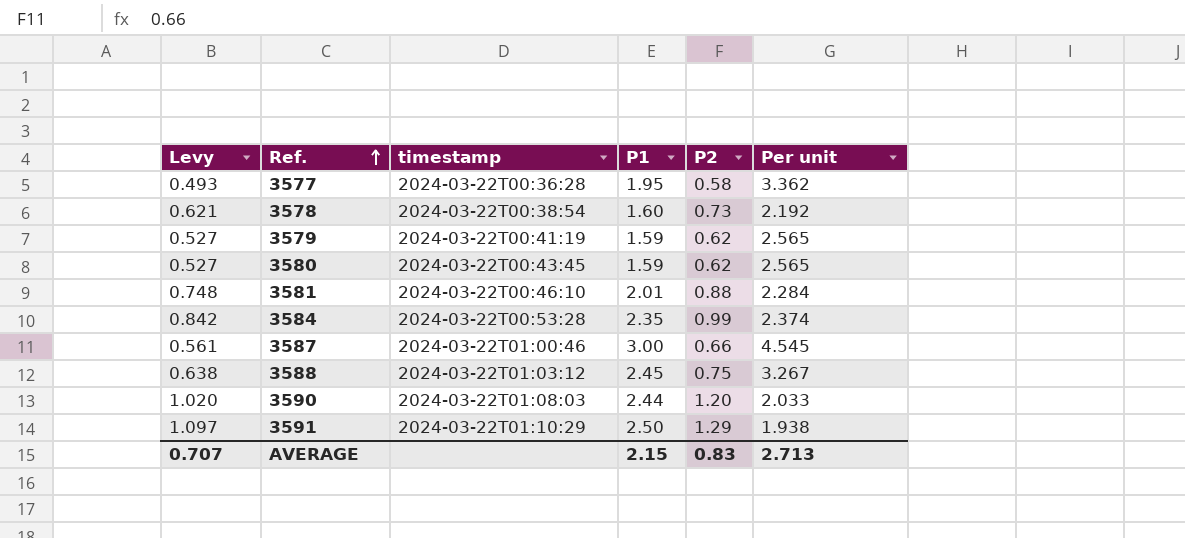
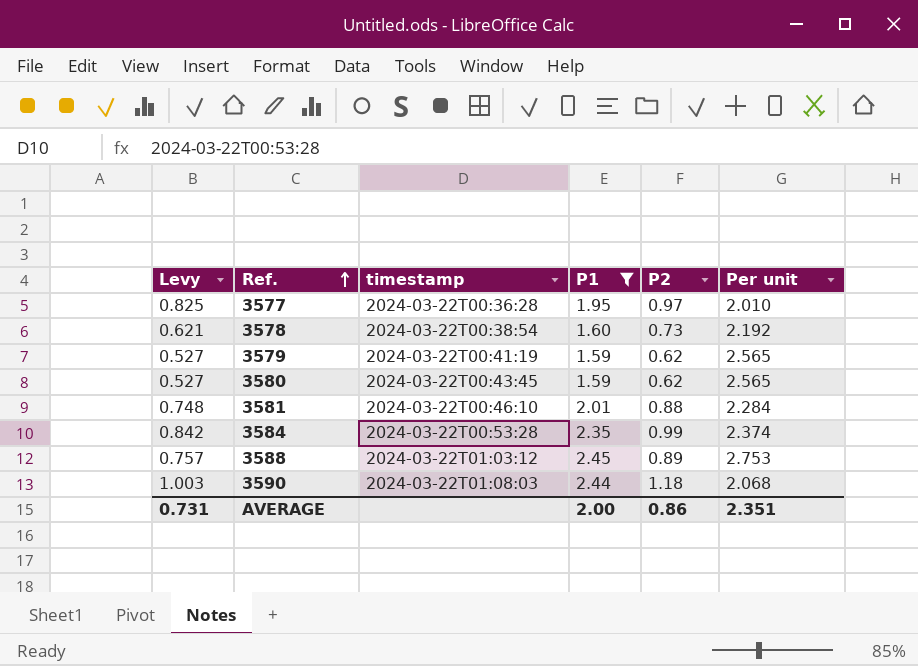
filter: none -> P1 <= 2.45
3577 | Levy: 0.493 -> 0.825
3577 | P2: 0.58 -> 0.97
3577 | Per unit: 3.362 -> 2.010
3588 | Levy: 0.638 -> 0.757
3588 | P2: 0.75 -> 0.89
3588 | Per unit: 3.267 -> 2.753
3590 | Levy: 1.020 -> 1.003
3590 | P2: 1.20 -> 1.18
3590 | Per unit: 2.033 -> 2.068
AVERAGE | Levy: 0.707 -> 0.731
AVERAGE | P1: 2.15 -> 2.00
AVERAGE | P2: 0.83 -> 0.86
AVERAGE | Per unit: 2.713 -> 2.351

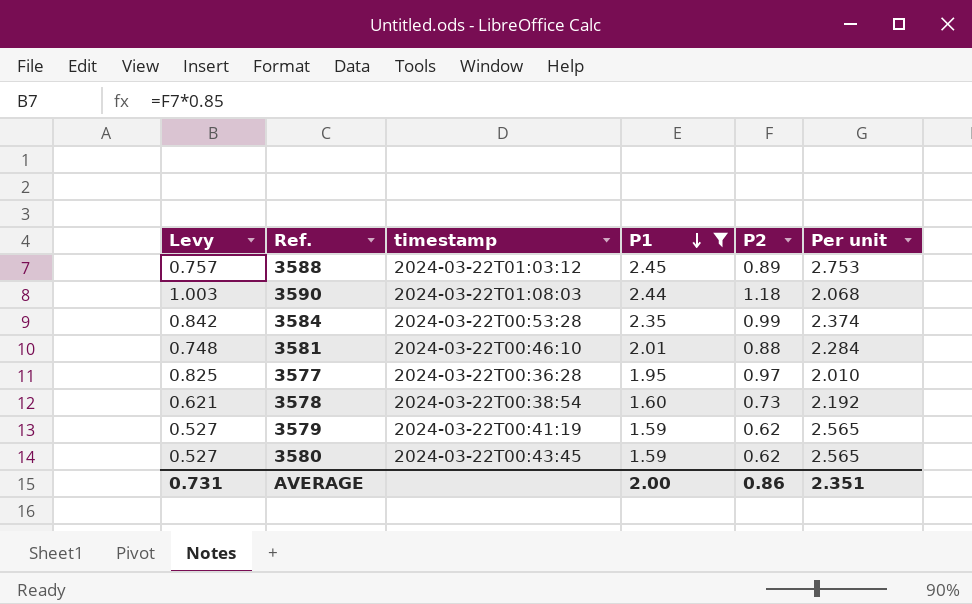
row order: Ref. ascending -> P1 descending

